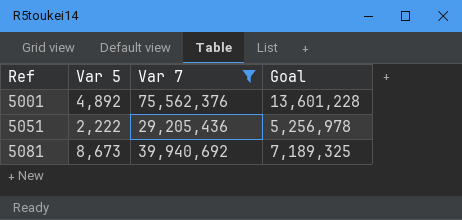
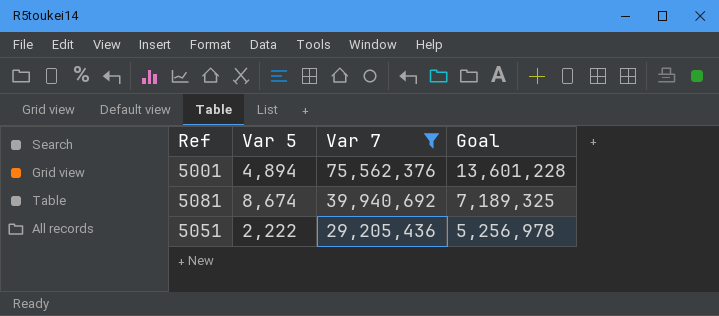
row order: Ref ascending -> Var 7 descending
5001 | Var 5: 4,892 -> 4,894
5081 | Var 5: 8,673 -> 8,674

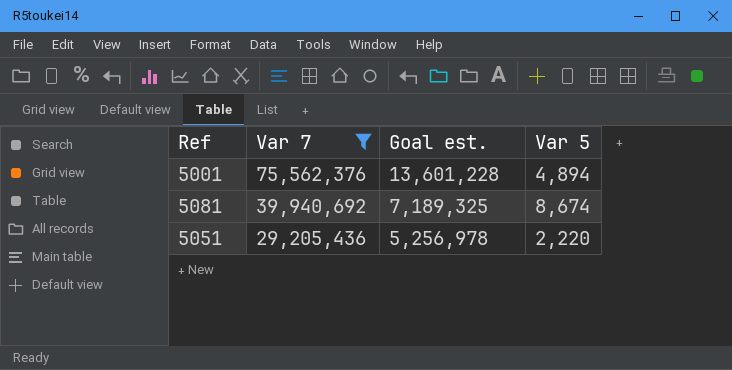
column name: Goal -> Goal est.
column Var 5 | position: 2 -> 4
5051 | Var 5: 2,222 -> 2,220

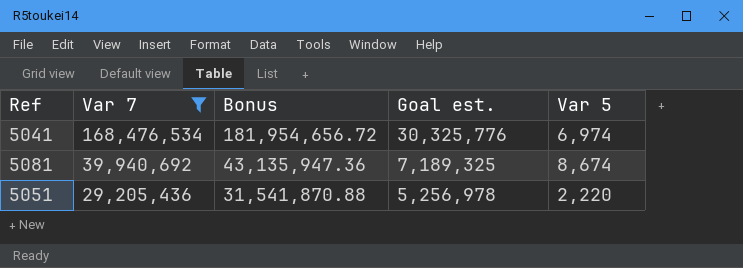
column Bonus | formula: none -> [Var 7] * 1.08
row 5001: 75,562,376 | 13,601,228 | 4,894 -> none
row 5041: none -> 168,476,534 | 181,954,656.72 | 30,325,776 | 6,974

